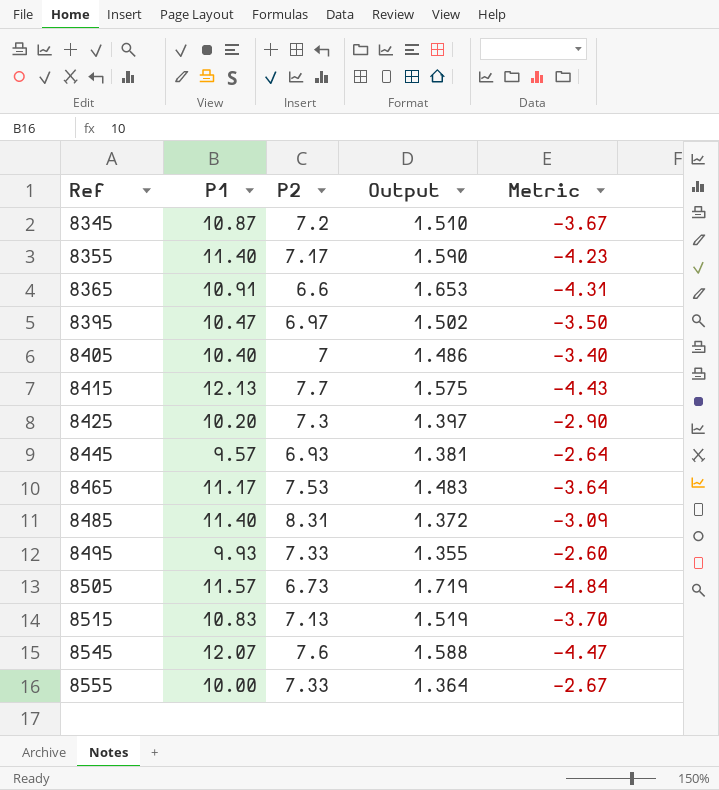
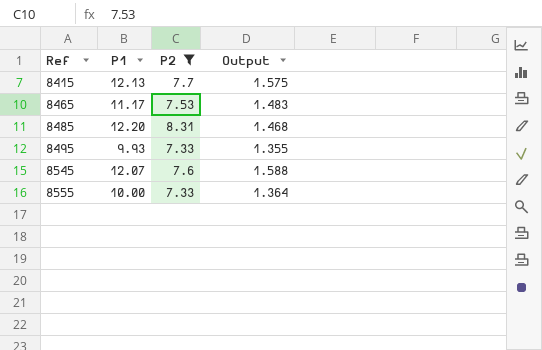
filter: none -> P2 >= 7.33
column Metric | formula: [P2] - [P1] -> none
8485 | P1: 11.40 -> 12.20
8485 | Output: 1.372 -> 1.468

